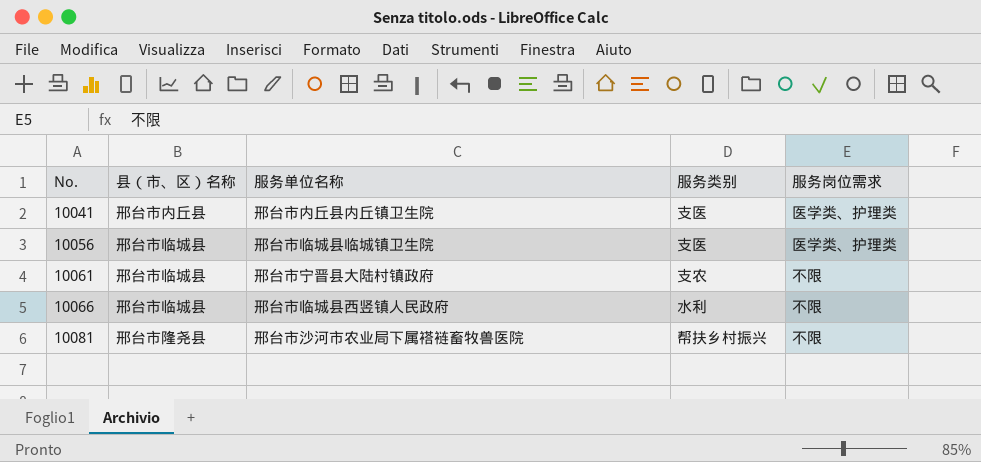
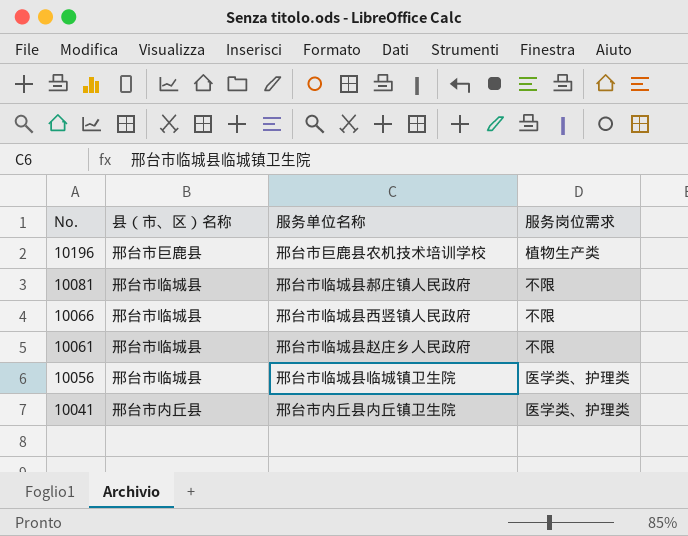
row order: No. ascending -> No. descending
column 服务类别 | position: 4 -> none
row 10196: none -> 邢台市巨鹿县 | 邢台市巨鹿县农机技术培训学校 | 植物生产类
10081 | 县（市、区）名称: 邢台市隆尧县 -> 邢台市临城县
10081 | 服务单位名称: 邢台市沙河市农业局下属褡裢畜牧兽医院 -> 邢台市临城县郝庄镇人民政府
10061 | 服务单位名称: 邢台市宁晋县大陆村镇政府 -> 邢台市临城县赵庄乡人民政府

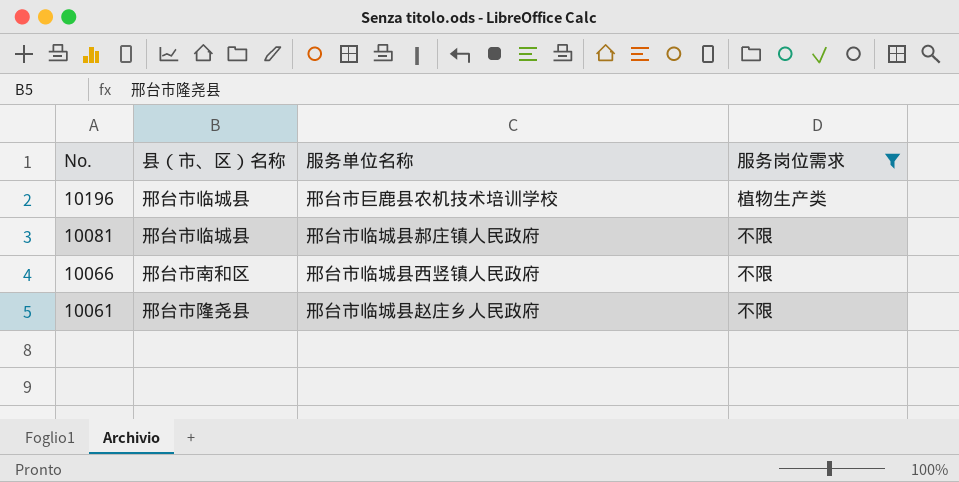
filter: none -> 服务岗位需求 != 医学类、护理类
10196 | 县（市、区）名称: 邢台市巨鹿县 -> 邢台市临城县
10066 | 县（市、区）名称: 邢台市临城县 -> 邢台市南和区
10061 | 县（市、区）名称: 邢台市临城县 -> 邢台市隆尧县

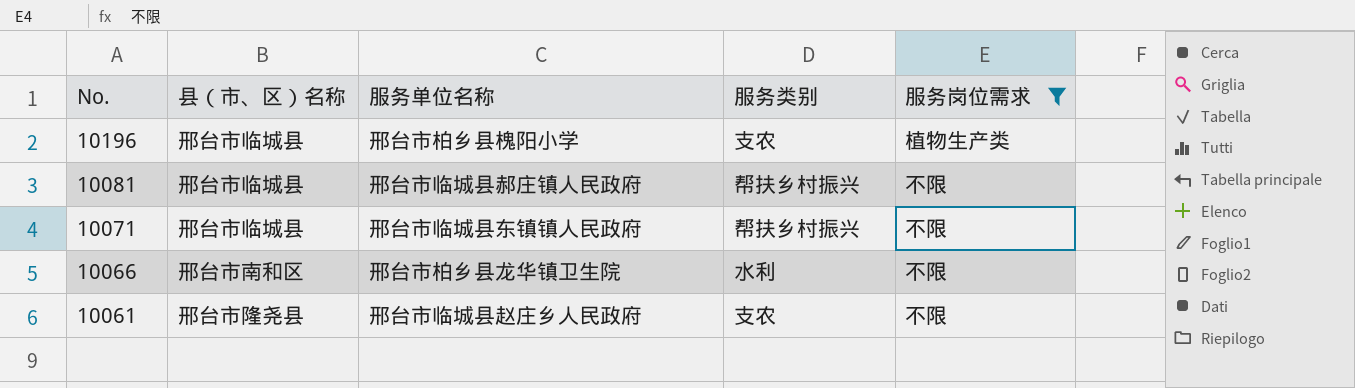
column 服务类别 | position: none -> 4
10196 | 服务单位名称: 邢台市巨鹿县农机技术培训学校 -> 邢台市柏乡县槐阳小学
row 10071: none -> 邢台市临城县 | 邢台市临城县东镇镇人民政府 | 帮扶乡村振兴 | 不限
10066 | 服务单位名称: 邢台市临城县西竖镇人民政府 -> 邢台市柏乡县龙华镇卫生院

